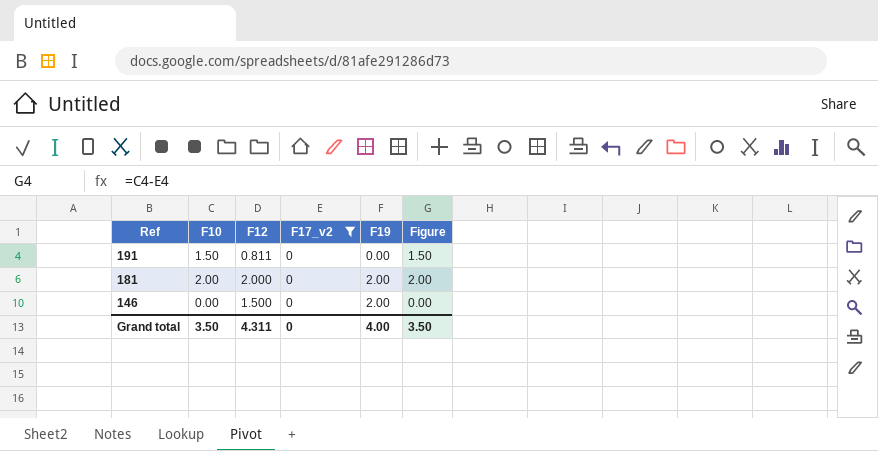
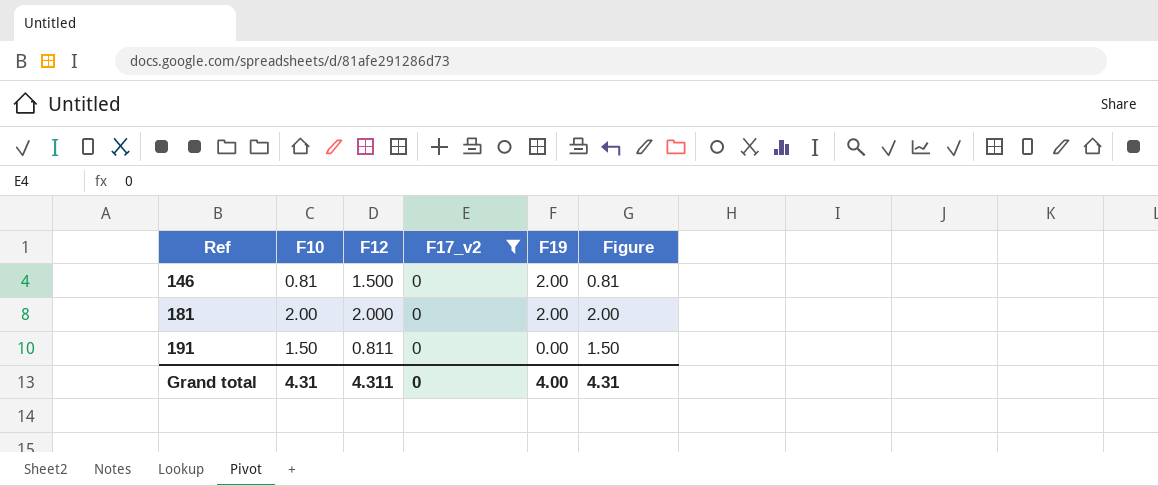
row order: Ref descending -> Ref ascending
146 | F10: 0.00 -> 0.81
146 | Figure: 0.00 -> 0.81
Grand total | F10: 3.50 -> 4.31
Grand total | Figure: 3.50 -> 4.31

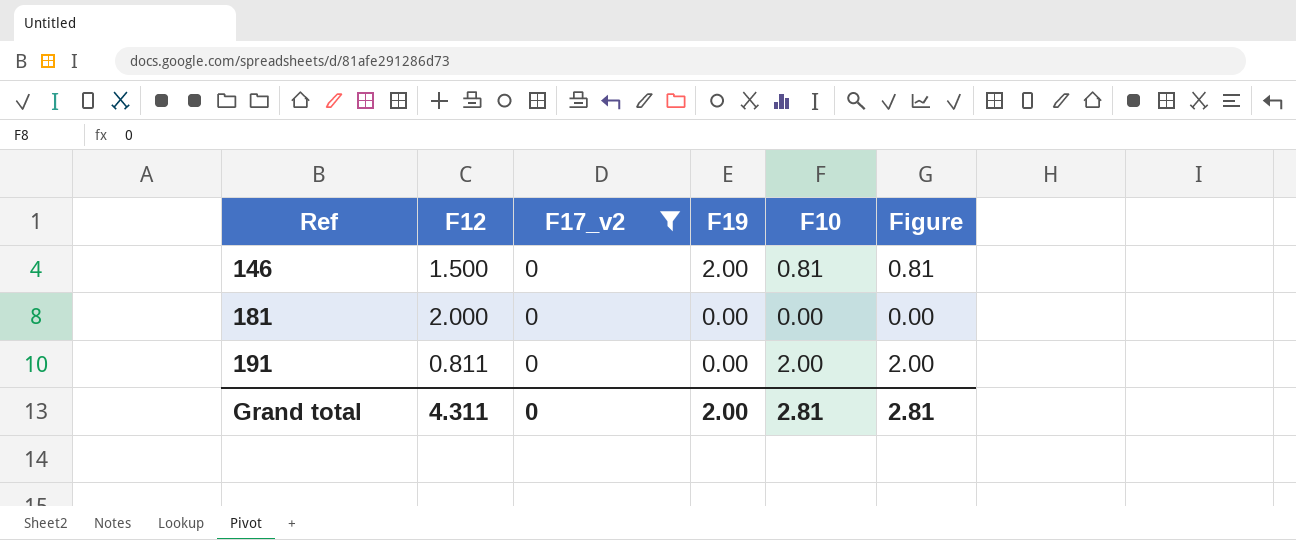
column F10 | position: 2 -> 5
181 | F19: 2.00 -> 0.00
181 | F10: 2.00 -> 0.00
181 | Figure: 2.00 -> 0.00
191 | F10: 1.50 -> 2.00
191 | Figure: 1.50 -> 2.00
Grand total | F19: 4.00 -> 2.00
Grand total | F10: 4.31 -> 2.81
Grand total | Figure: 4.31 -> 2.81

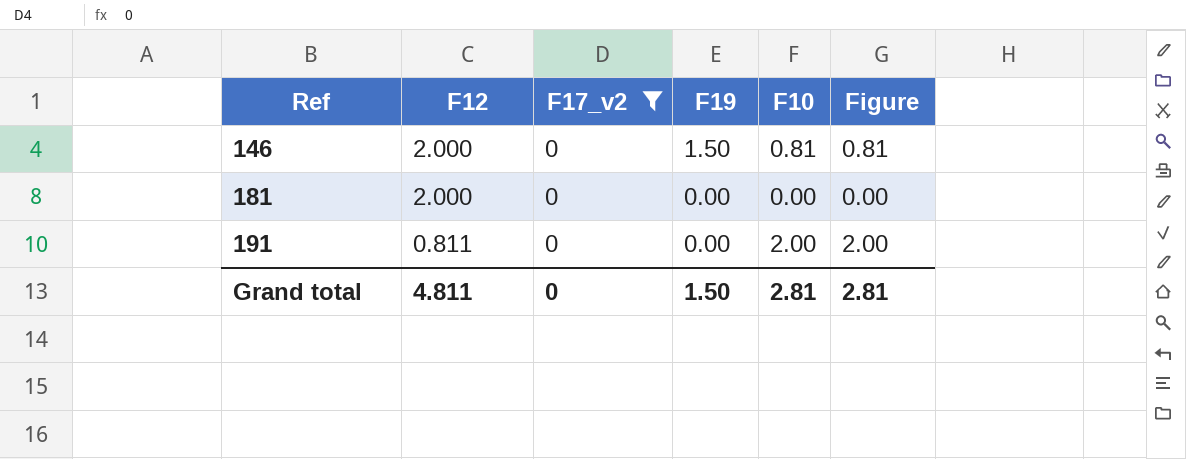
146 | F12: 1.500 -> 2.000
146 | F19: 2.00 -> 1.50
Grand total | F12: 4.311 -> 4.811
Grand total | F19: 2.00 -> 1.50

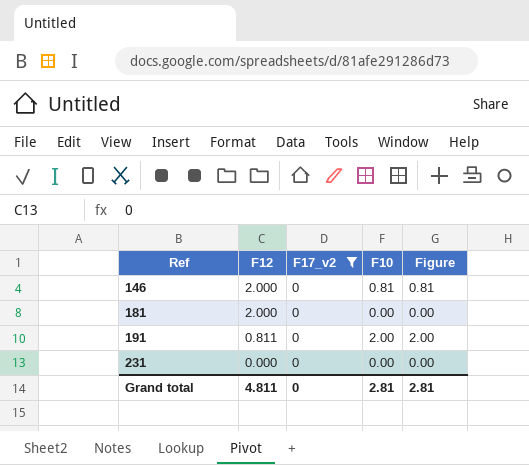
column F19 | position: 4 -> none
row 231: none -> 0.000 | 0 | 0.00 | 0.00

